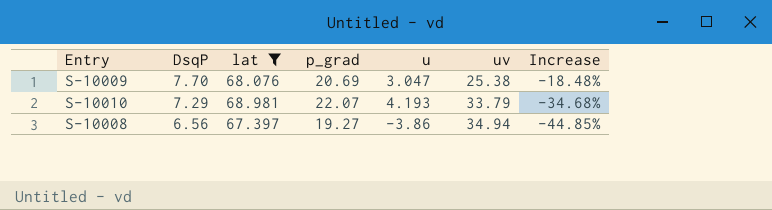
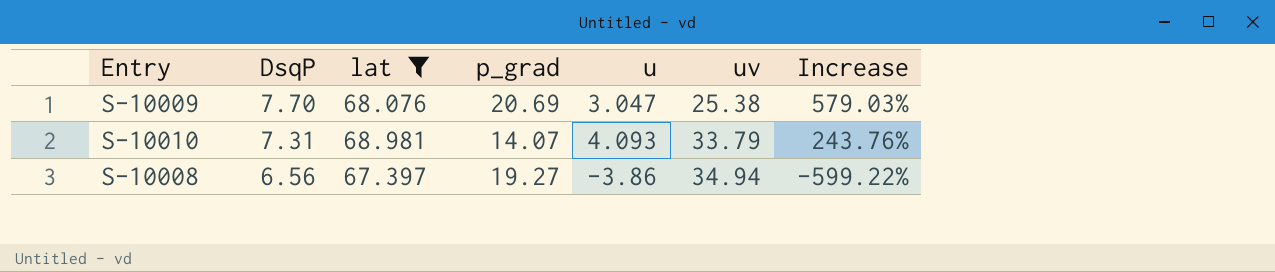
column Increase | formula: ([p_grad] - [uv]) / [uv] -> ([p_grad] - [u]) / [u]
S-10010 | DsqP: 7.29 -> 7.31
S-10010 | p_grad: 22.07 -> 14.07
S-10010 | u: 4.193 -> 4.093

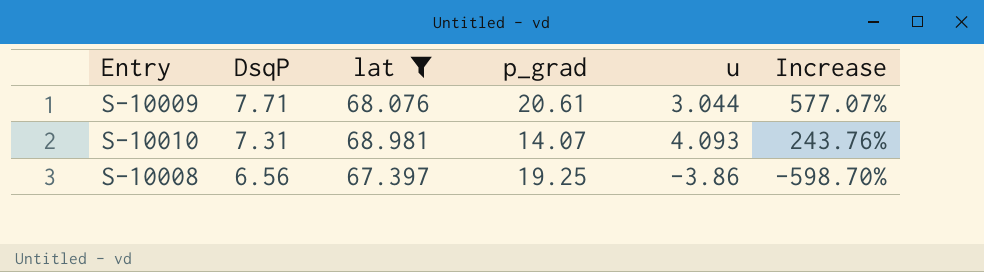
column uv | position: 6 -> none
S-10009 | DsqP: 7.70 -> 7.71
S-10009 | p_grad: 20.69 -> 20.61
S-10009 | u: 3.047 -> 3.044
S-10009 | Increase: 579.03% -> 577.07%
S-10008 | p_grad: 19.27 -> 19.25
S-10008 | Increase: -599.22% -> -598.70%

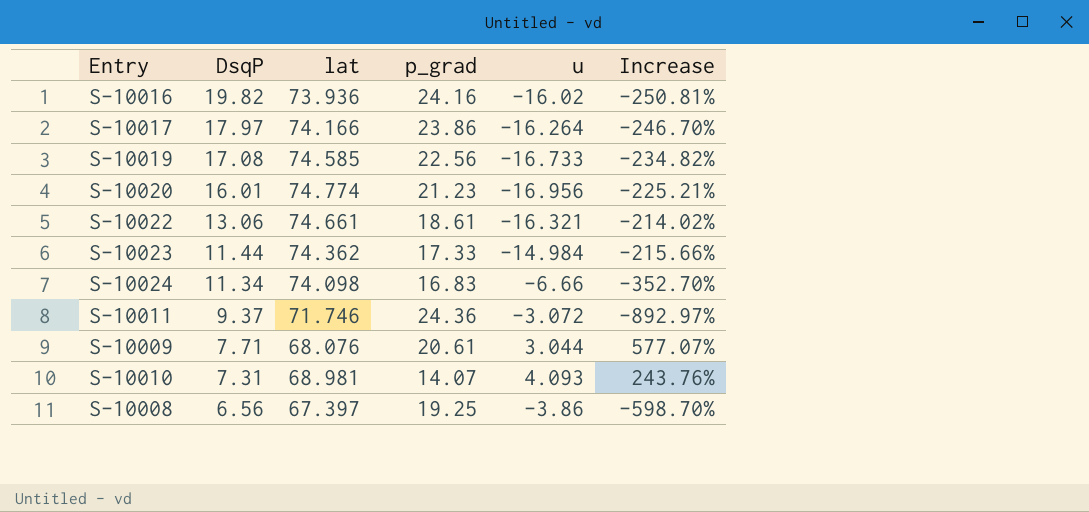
filter: lat <= 68.981 -> none

